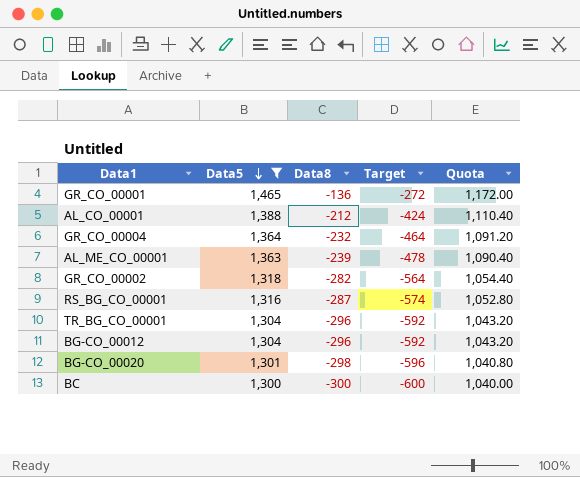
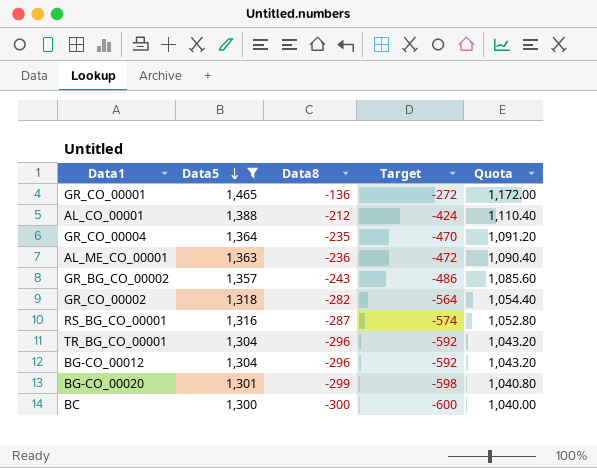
GR_CO_00004 | Data8: -232 -> -235
GR_CO_00004 | Target: -464 -> -470
AL_ME_CO_00001 | Data8: -239 -> -236
AL_ME_CO_00001 | Target: -478 -> -472
row GR_BG_CO_00002: none -> 1,357 | -243 | -486 | 1,085.60
BG-CO_00020 | Data8: -298 -> -299
BG-CO_00020 | Target: -596 -> -598

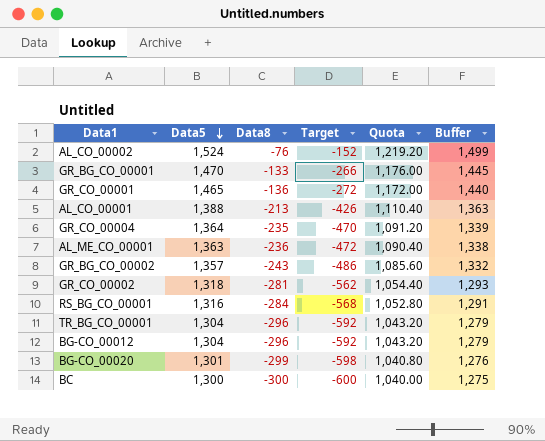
filter: Data5 <= 1,465 -> none
column Buffer | formula: none -> [Data5] - 25
AL_CO_00001 | Data8: -212 -> -213
AL_CO_00001 | Target: -424 -> -426
GR_CO_00002 | Data8: -282 -> -281
GR_CO_00002 | Target: -564 -> -562
RS_BG_CO_00001 | Data8: -287 -> -284
RS_BG_CO_00001 | Target: -574 -> -568

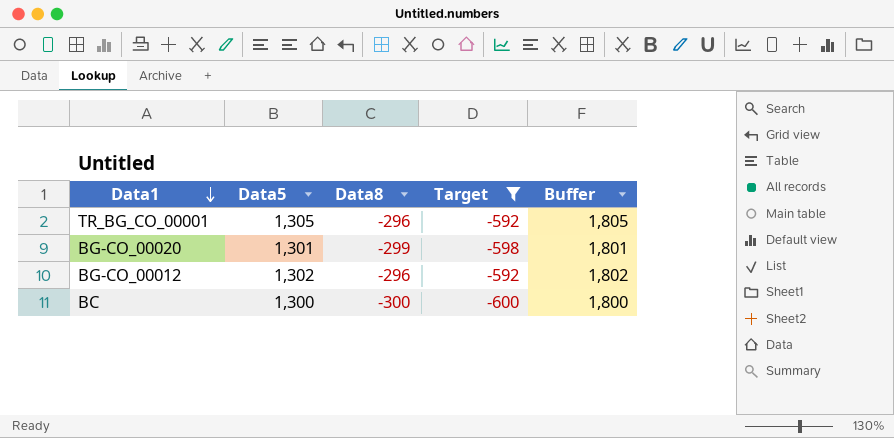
filter: none -> Target <= -592
row order: Data5 descending -> Data1 descending
column Quota | formula: [Data5] * 0.8 -> none
column Buffer | formula: [Data5] - 25 -> [Data5] + 500
TR_BG_CO_00001 | Data5: 1,304 -> 1,305
BG-CO_00012 | Data5: 1,304 -> 1,302

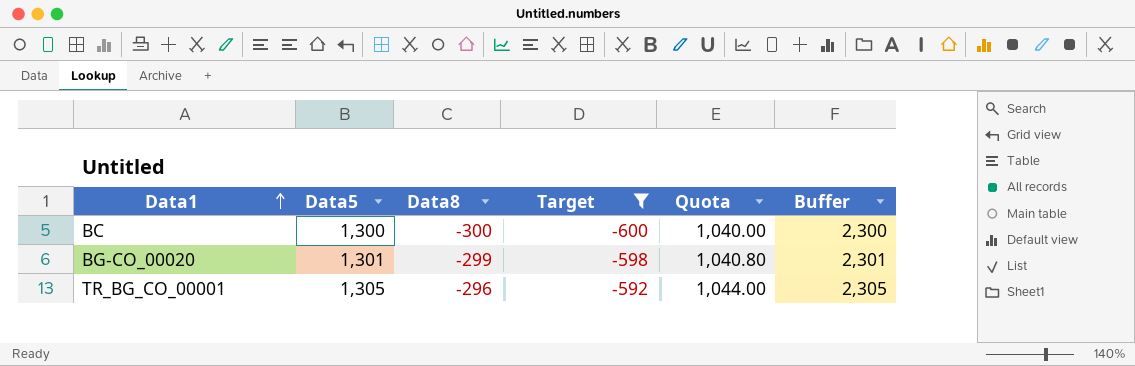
row order: Data1 descending -> Data1 ascending
column Quota | formula: none -> [Data5] * 0.8
column Buffer | formula: [Data5] + 500 -> [Data5] + 1000
row BG-CO_00012: 1,302 | -296 | -592 | 1,802 -> none

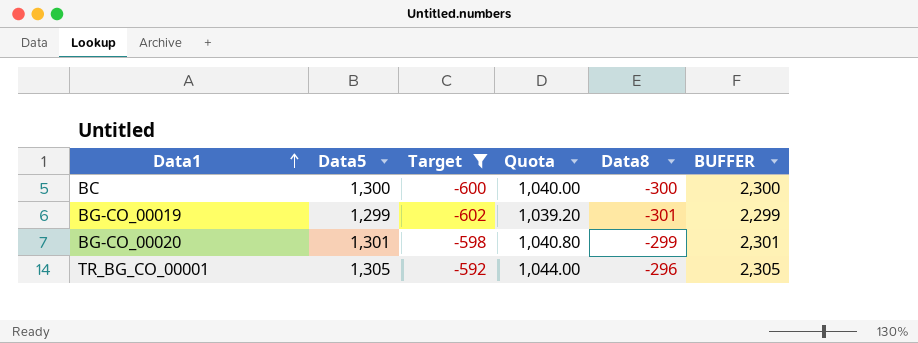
column Data8 | position: 3 -> 5
column name: Buffer -> BUFFER
row BG-CO_00019: none -> 1,299 | -602 | 1,039.20 | -301 | 2,299

